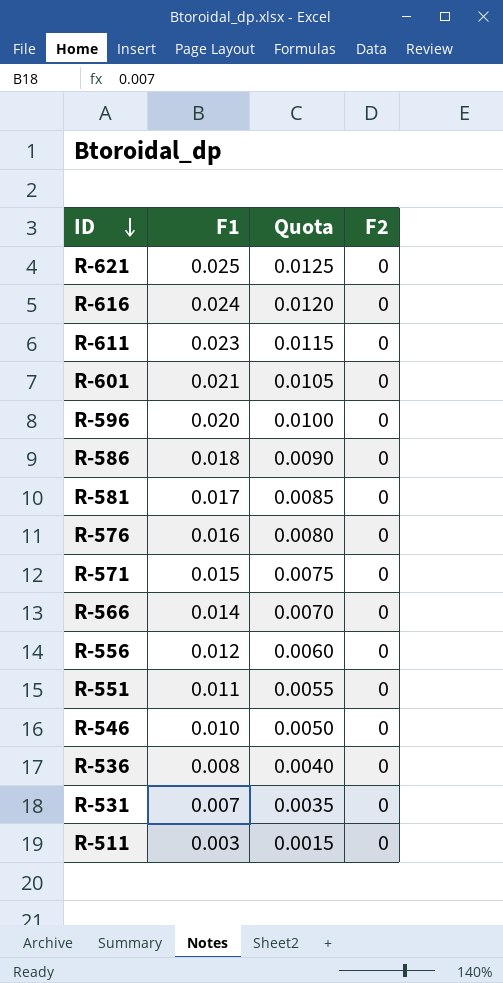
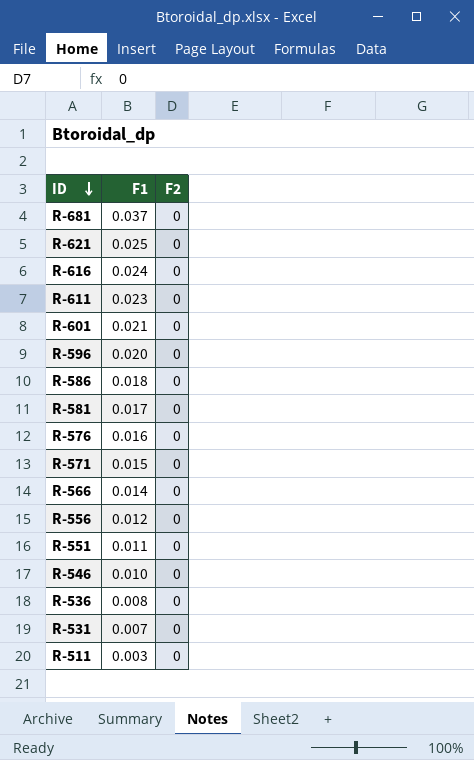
column Quota | formula: [F1] * 0.5 -> none
row R-681: none -> 0.037 | 0

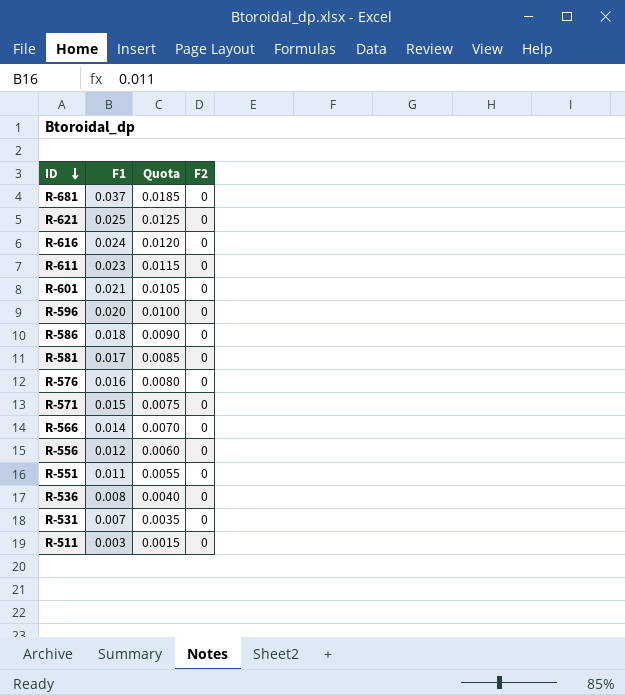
column Quota | formula: none -> [F1] * 0.5
row R-546: 0.010 | 0 -> none

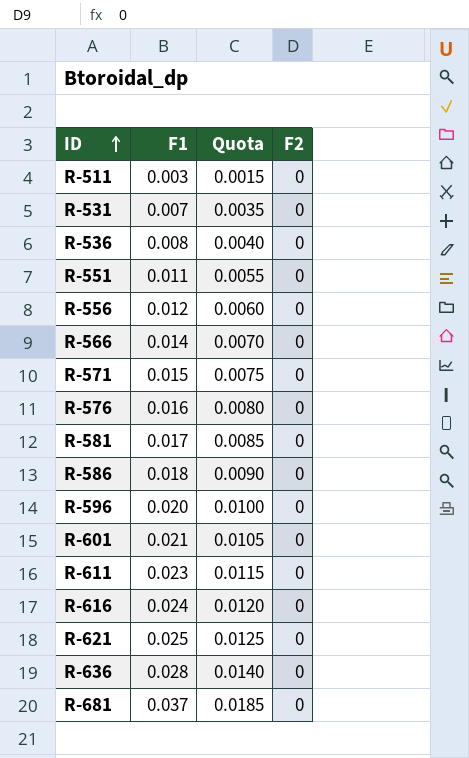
row order: ID descending -> ID ascending
row R-636: none -> 0.028 | 0.0140 | 0

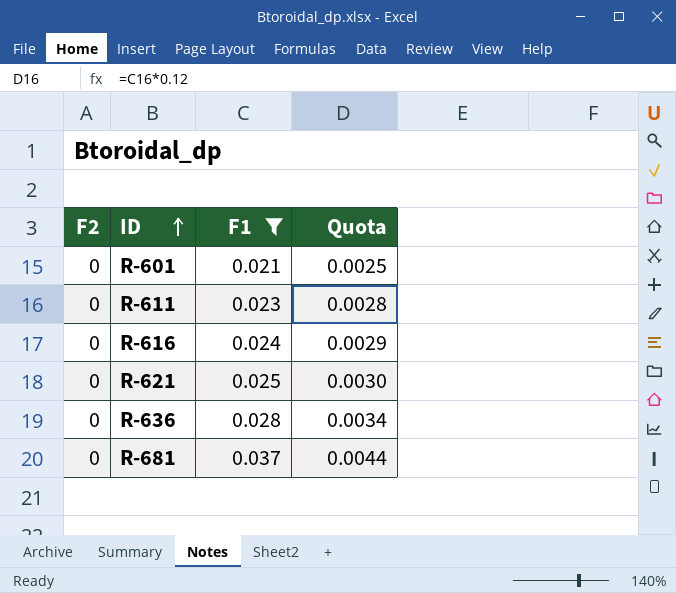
filter: none -> F1 >= 0.021
column F2 | position: 4 -> 1
column Quota | formula: [F1] * 0.5 -> [F1] * 0.12

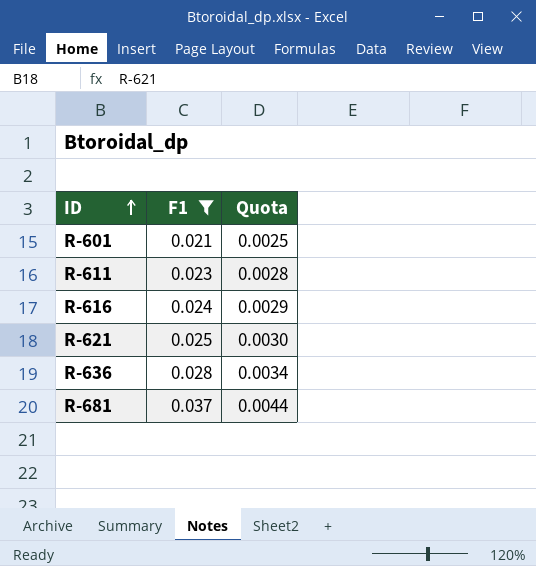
column F2 | position: 1 -> none

